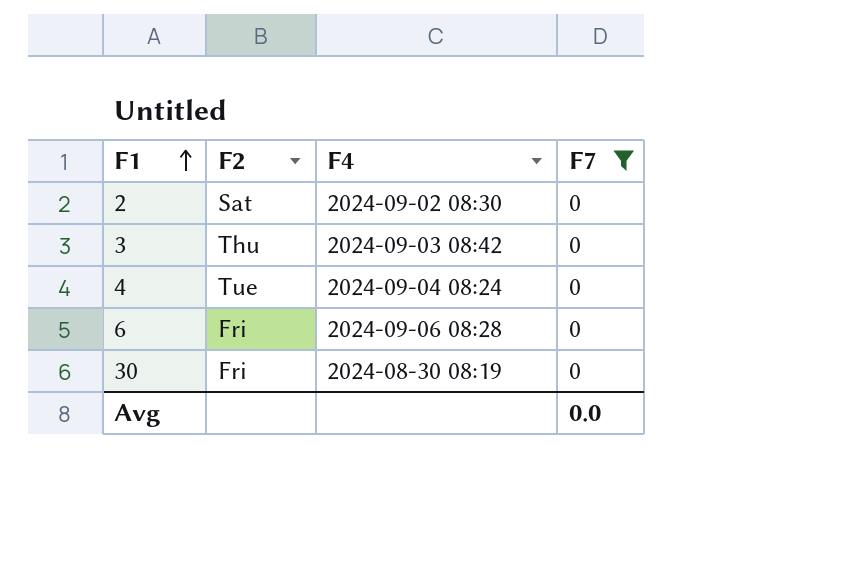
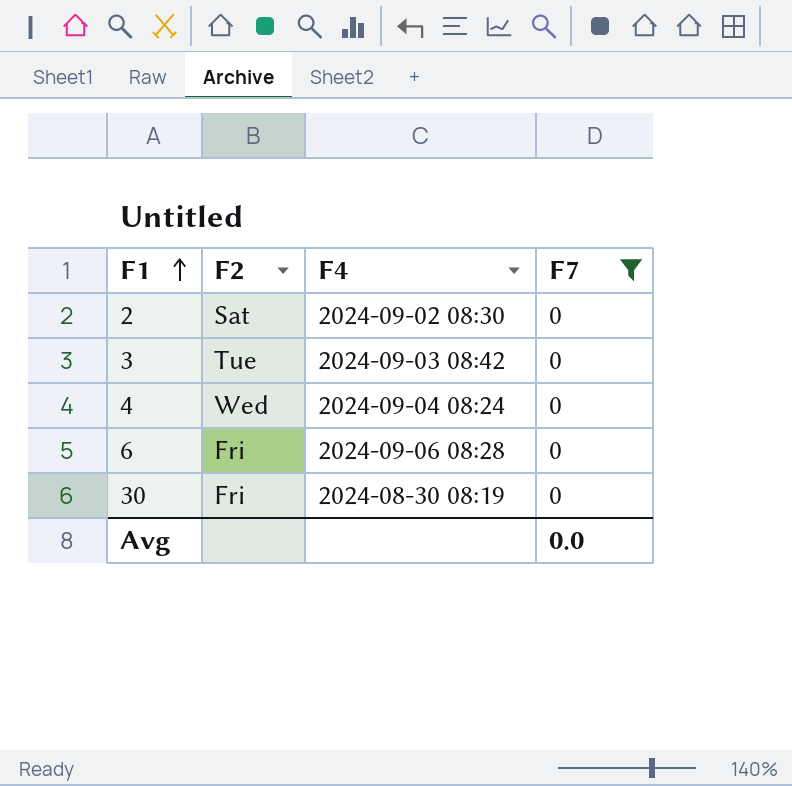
3 | F2: Thu -> Tue
4 | F2: Tue -> Wed

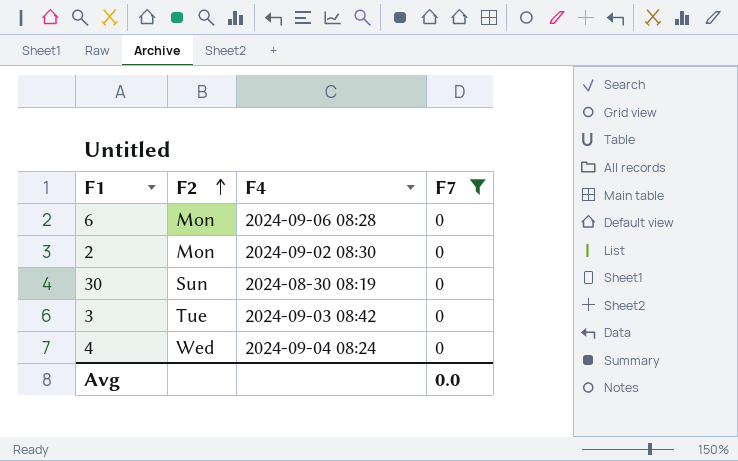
row order: F1 ascending -> F2 ascending
6 | F2: Fri -> Mon
2 | F2: Sat -> Mon
30 | F2: Fri -> Sun

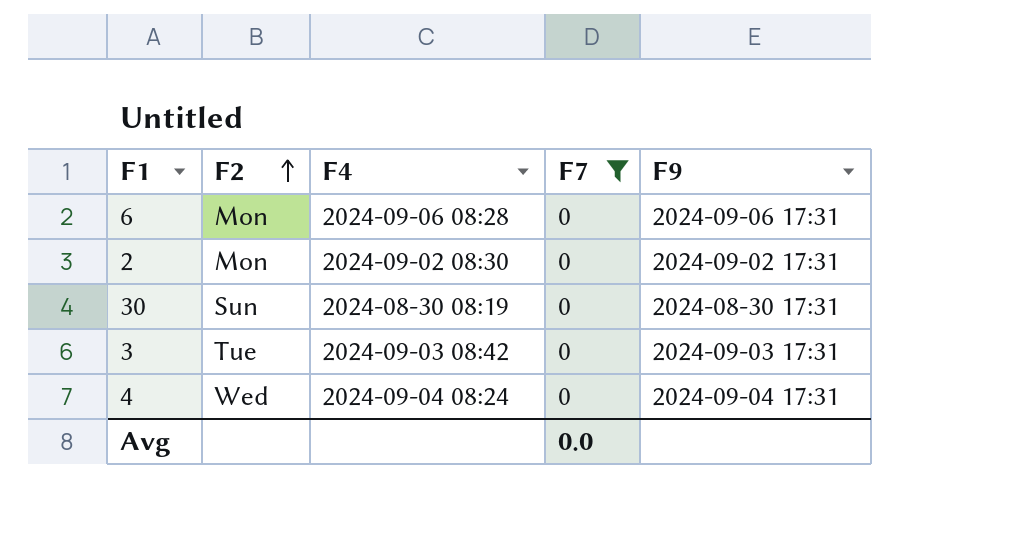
column F9 | position: none -> 5

